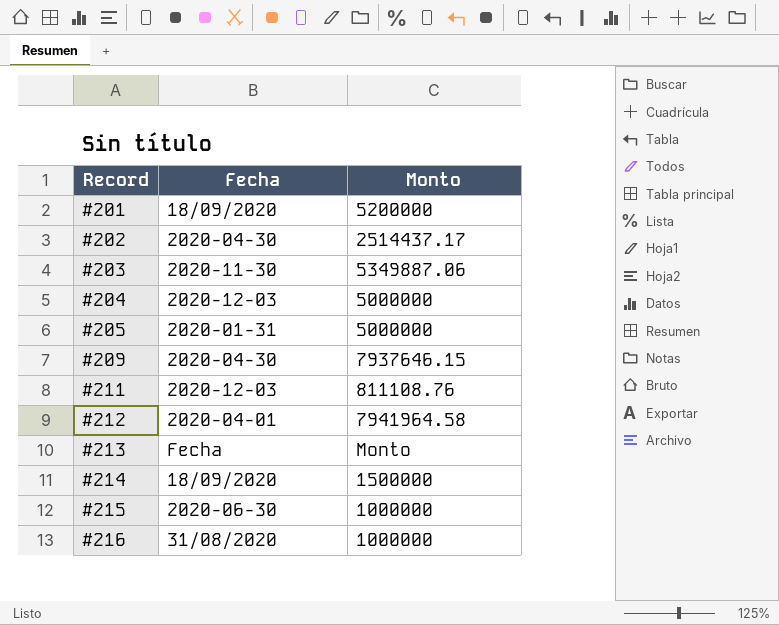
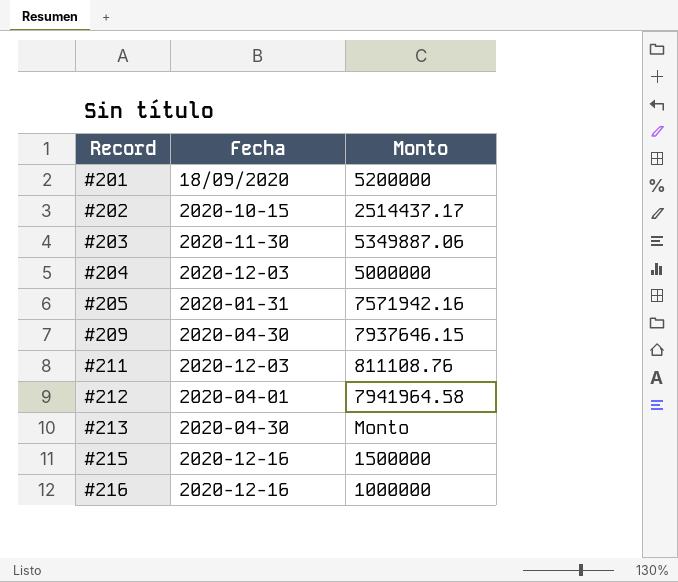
row #214: 18/09/2020 | 1500000 -> none
#202 | Fecha: 2020-04-30 -> 2020-10-15
#205 | Monto: 5000000 -> 7571942.16
#213 | Fecha: Fecha -> 2020-04-30
#215 | Fecha: 2020-06-30 -> 2020-12-16
#215 | Monto: 1000000 -> 1500000
#216 | Fecha: 31/08/2020 -> 2020-12-16

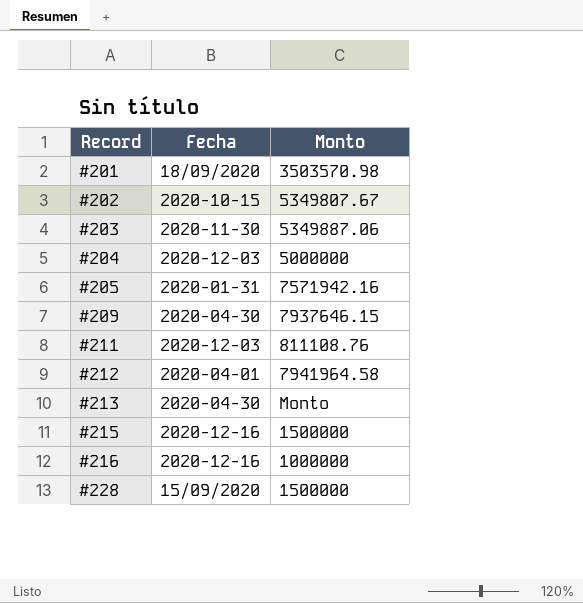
#201 | Monto: 5200000 -> 3503570.98
#202 | Monto: 2514437.17 -> 5349807.67
row #228: none -> 15/09/2020 | 1500000

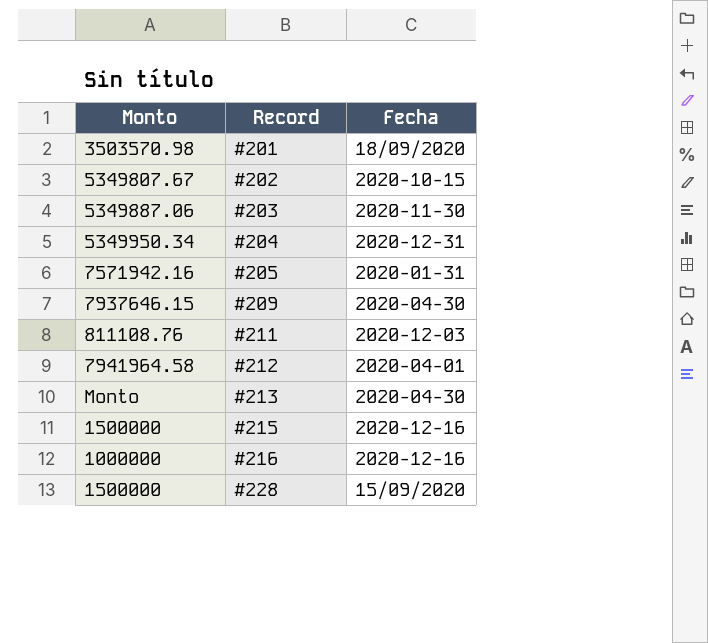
column Monto | position: 3 -> 1
#204 | Monto: 5000000 -> 5349950.34
#204 | Fecha: 2020-12-03 -> 2020-12-31

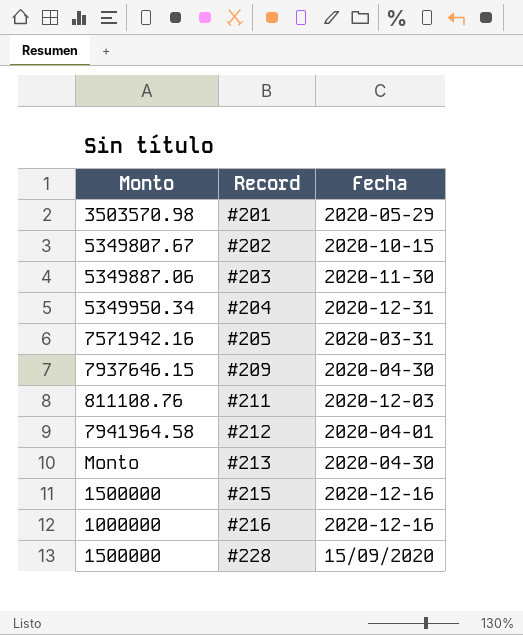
#201 | Fecha: 18/09/2020 -> 2020-05-29
#205 | Fecha: 2020-01-31 -> 2020-03-31

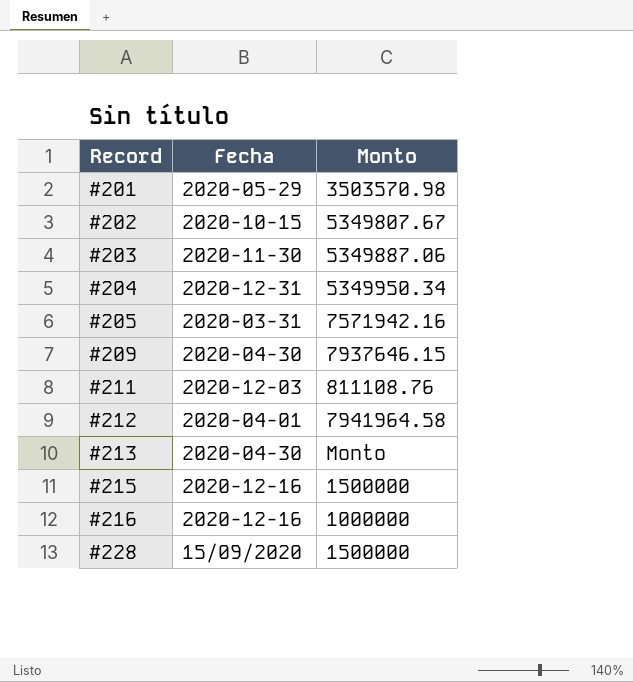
column Monto | position: 1 -> 3

